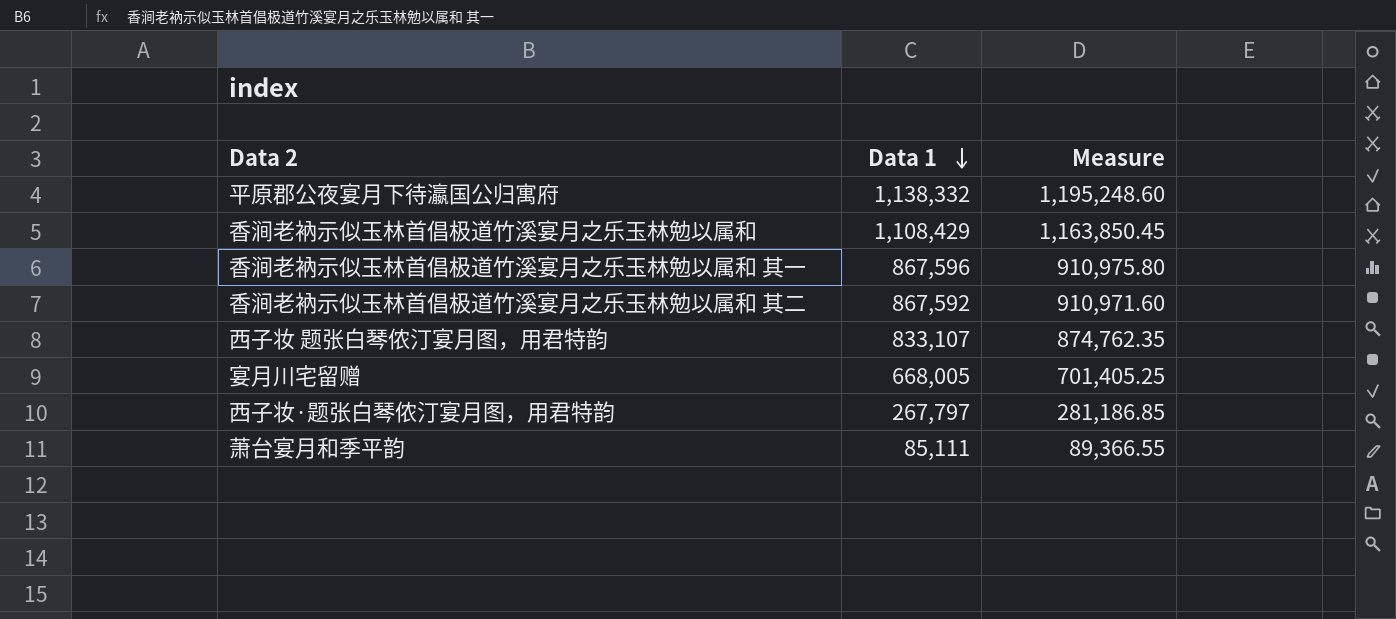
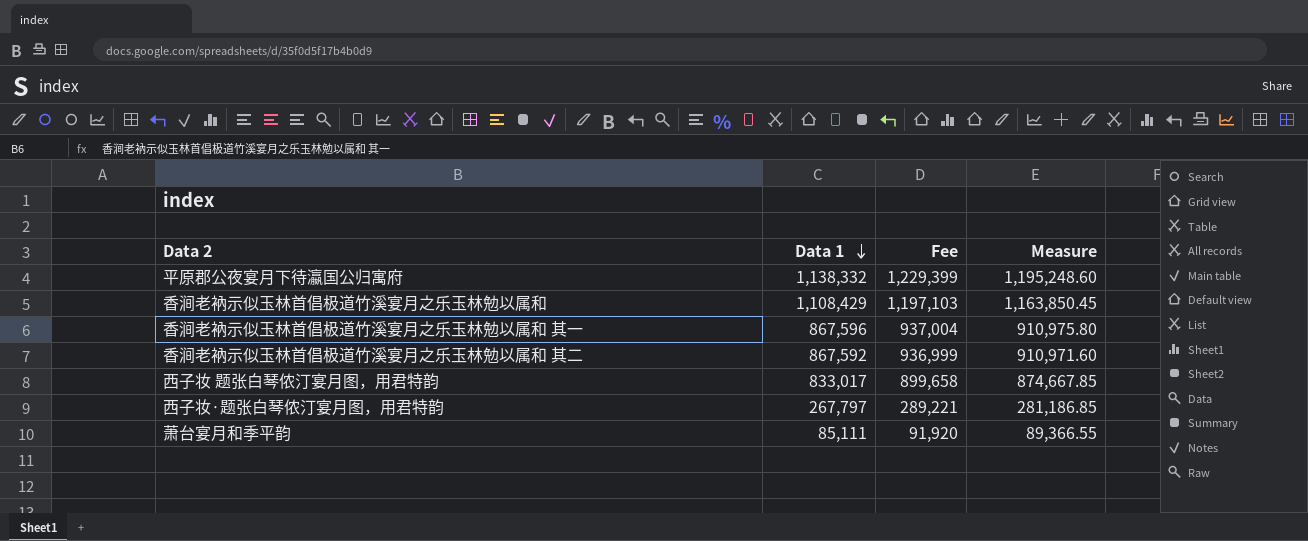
column Fee | formula: none -> [Data 1] * 1.08
row 宴月川宅留赠: 668,005 | 701,405.25 -> none
西子妆 题张白琴侬汀宴月图，用君特韵 | Data 1: 833,107 -> 833,017
西子妆 题张白琴侬汀宴月图，用君特韵 | Measure: 874,762.35 -> 874,667.85

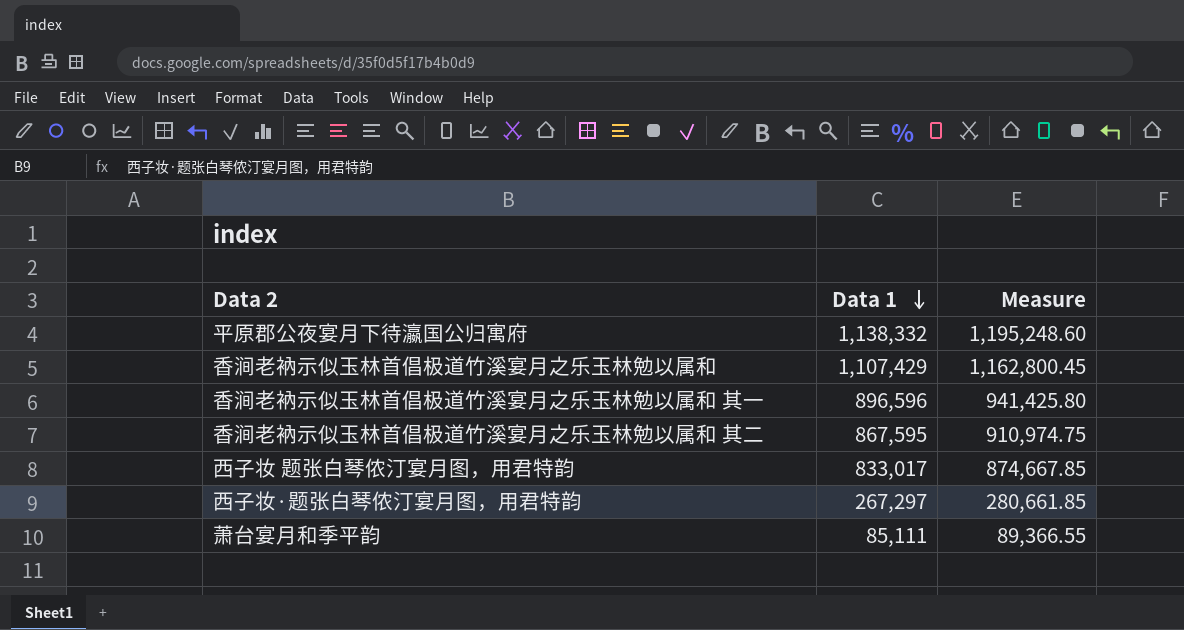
column Fee | formula: [Data 1] * 1.08 -> none
香涧老衲示似玉林首倡极道竹溪宴月之乐玉林勉以属和 | Data 1: 1,108,429 -> 1,107,429
香涧老衲示似玉林首倡极道竹溪宴月之乐玉林勉以属和 | Measure: 1,163,850.45 -> 1,162,800.45
香涧老衲示似玉林首倡极道竹溪宴月之乐玉林勉以属和 其一 | Data 1: 867,596 -> 896,596
香涧老衲示似玉林首倡极道竹溪宴月之乐玉林勉以属和 其一 | Measure: 910,975.80 -> 941,425.80
香涧老衲示似玉林首倡极道竹溪宴月之乐玉林勉以属和 其二 | Data 1: 867,592 -> 867,595
香涧老衲示似玉林首倡极道竹溪宴月之乐玉林勉以属和 其二 | Measure: 910,971.60 -> 910,974.75
西子妆·题张白琴侬汀宴月图，用君特韵 | Data 1: 267,797 -> 267,297
西子妆·题张白琴侬汀宴月图，用君特韵 | Measure: 281,186.85 -> 280,661.85

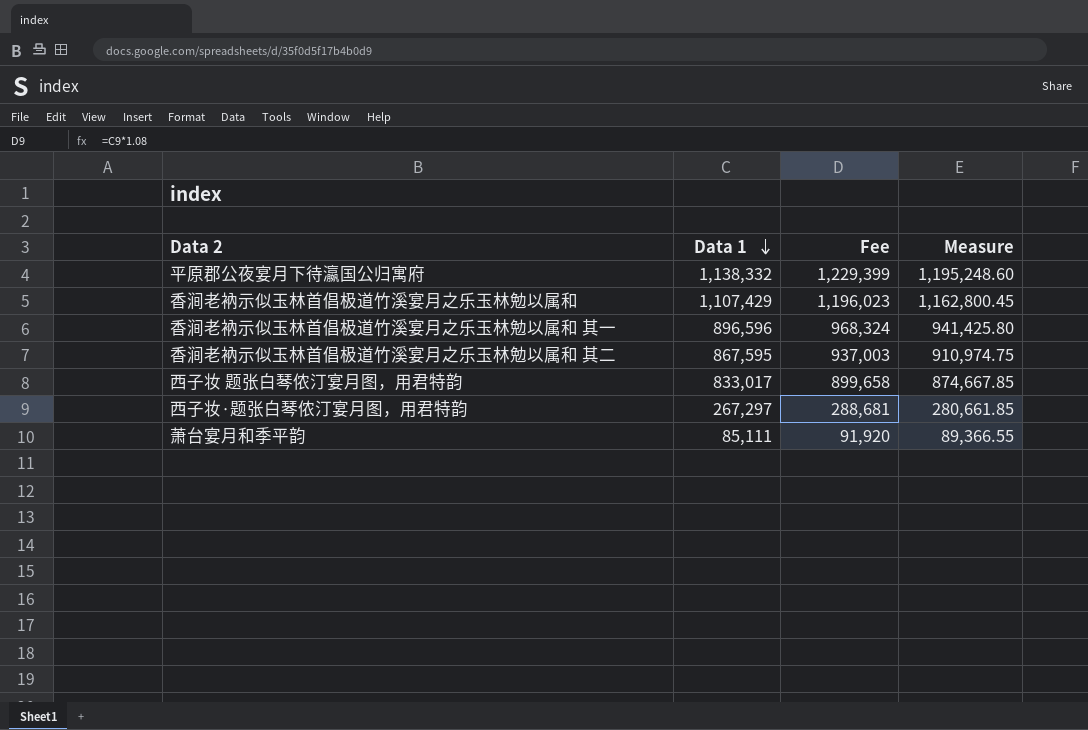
column Fee | formula: none -> [Data 1] * 1.08

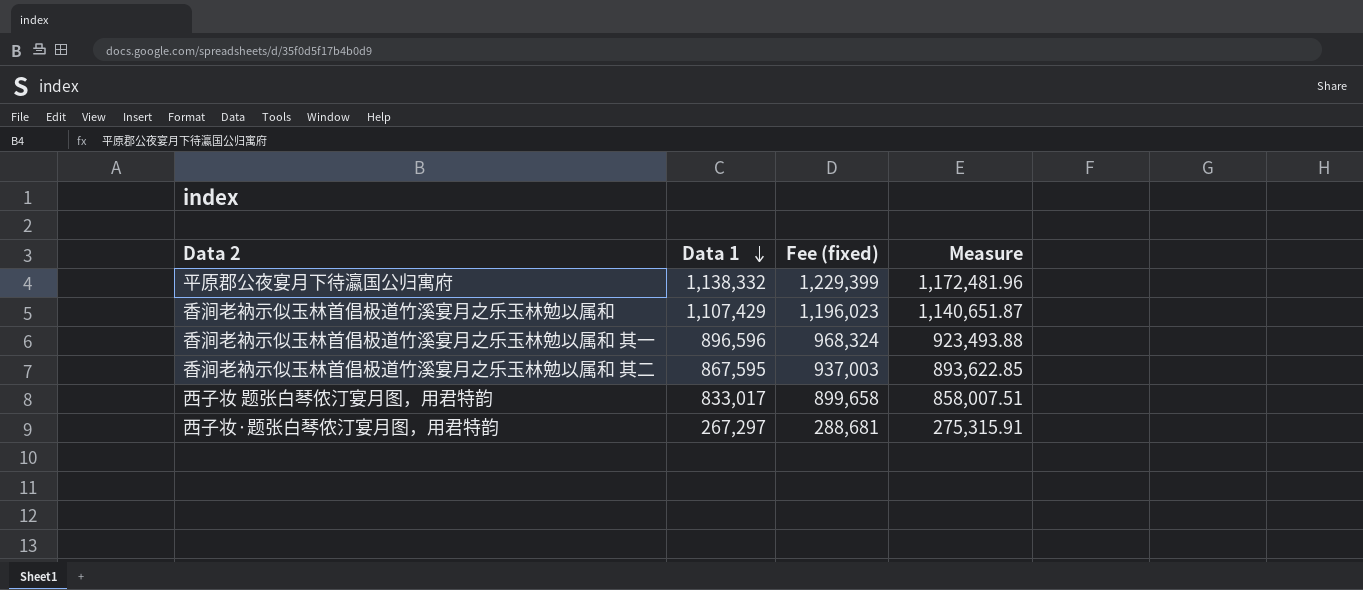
column name: Fee -> Fee (fixed)
column Measure | formula: [Data 1] * 1.05 -> [Data 1] * 1.03
row 萧台宴月和季平韵: 85,111 | 91,920 | 89,366.55 -> none

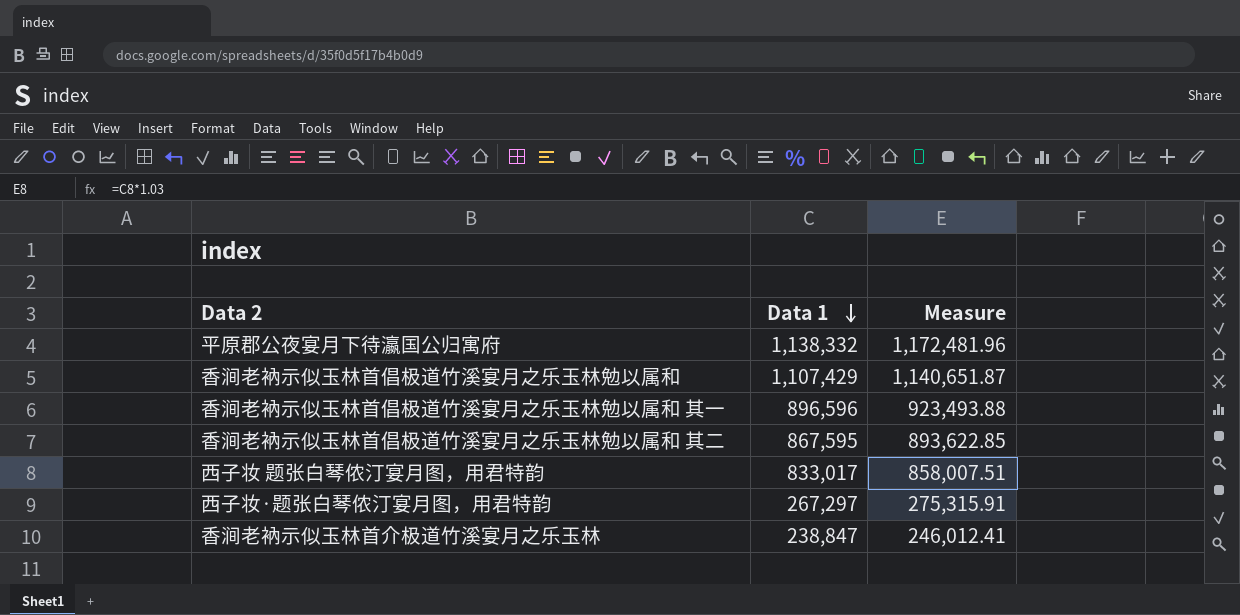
column Fee (fixed) | formula: [Data 1] * 1.08 -> none
row 香涧老衲示似玉林首介极道竹溪宴月之乐玉林: none -> 238,847 | 246,012.41

